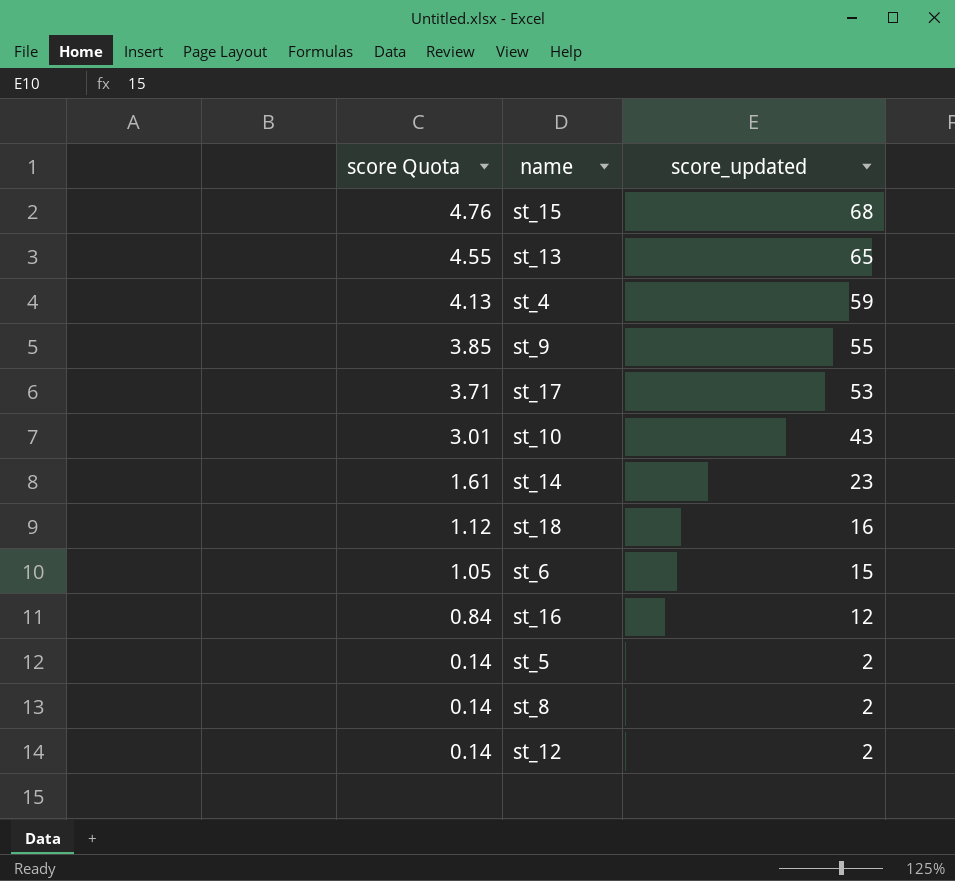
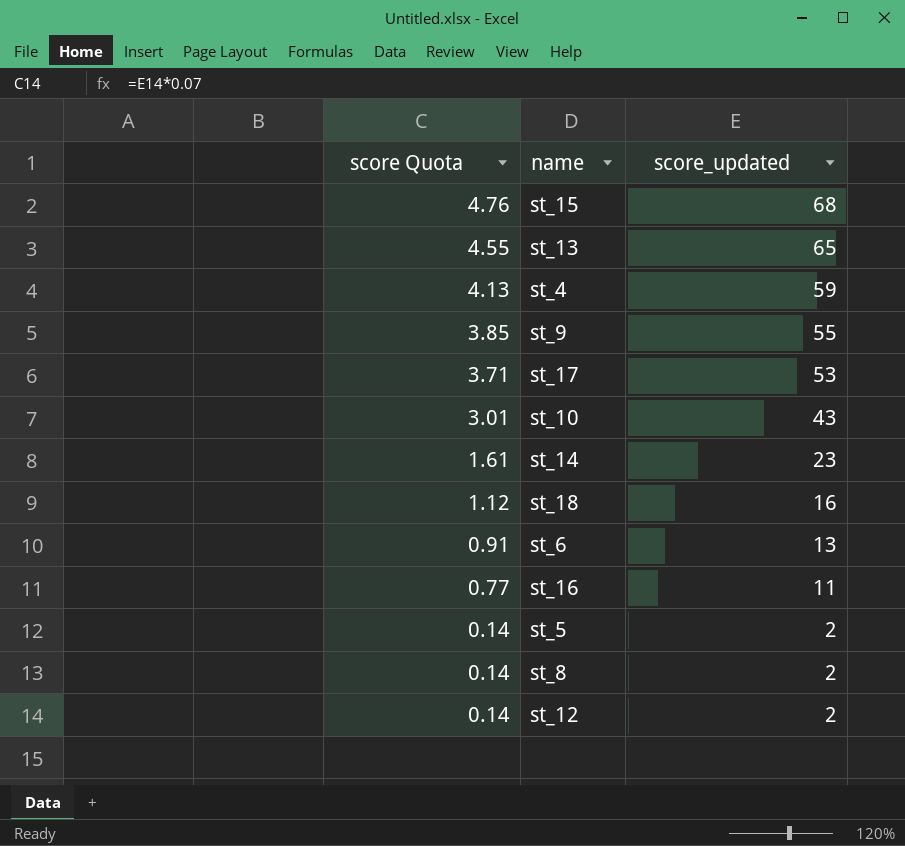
st_6 | score Quota: 1.05 -> 0.91
st_6 | score_updated: 15 -> 13
st_16 | score Quota: 0.84 -> 0.77
st_16 | score_updated: 12 -> 11

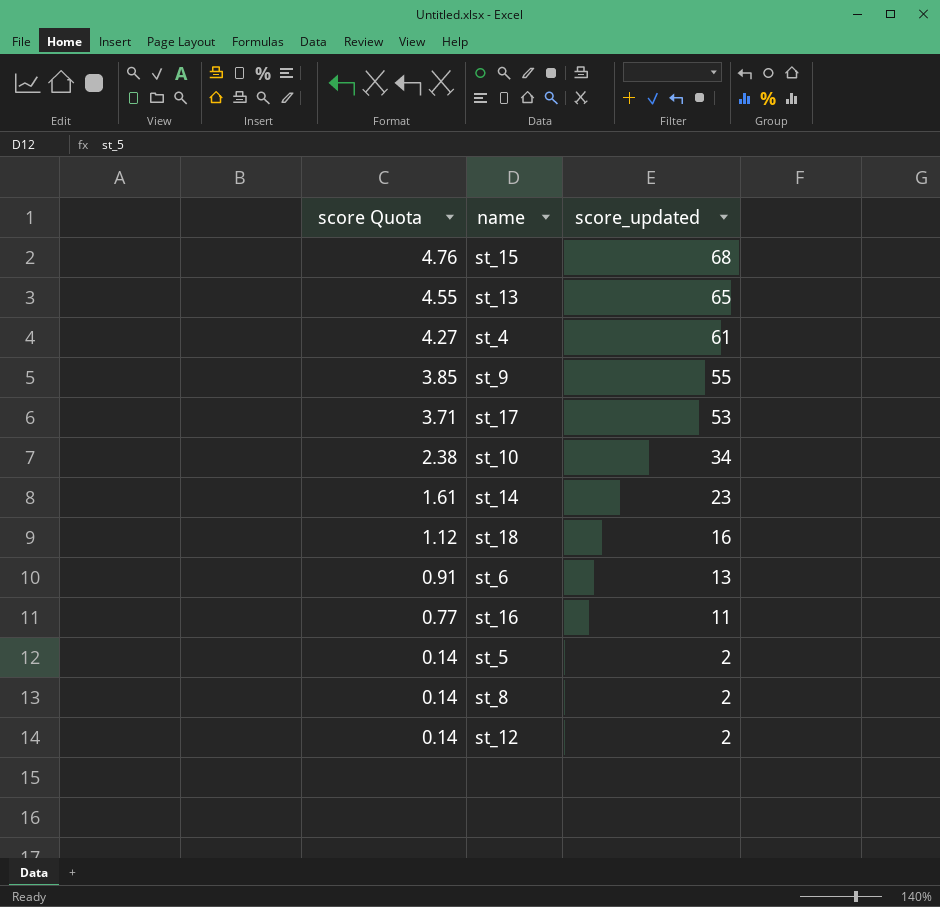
st_4 | score Quota: 4.13 -> 4.27
st_4 | score_updated: 59 -> 61
st_10 | score Quota: 3.01 -> 2.38
st_10 | score_updated: 43 -> 34

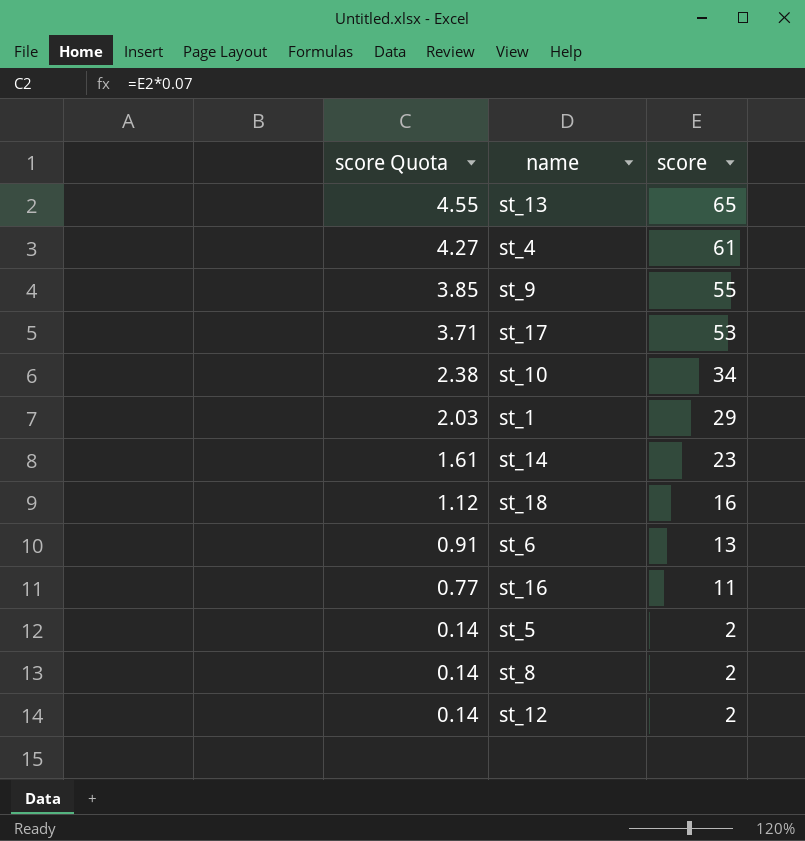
column name: score_updated -> score
row st_15: 4.76 | 68 -> none
row st_1: none -> 2.03 | 29

